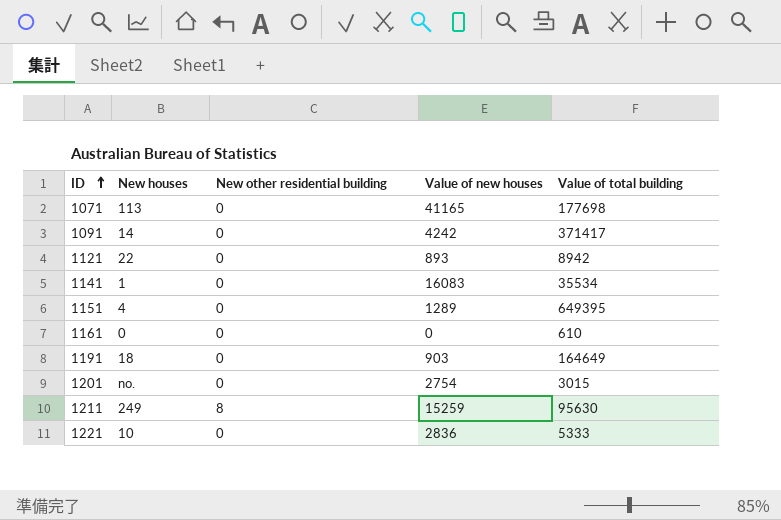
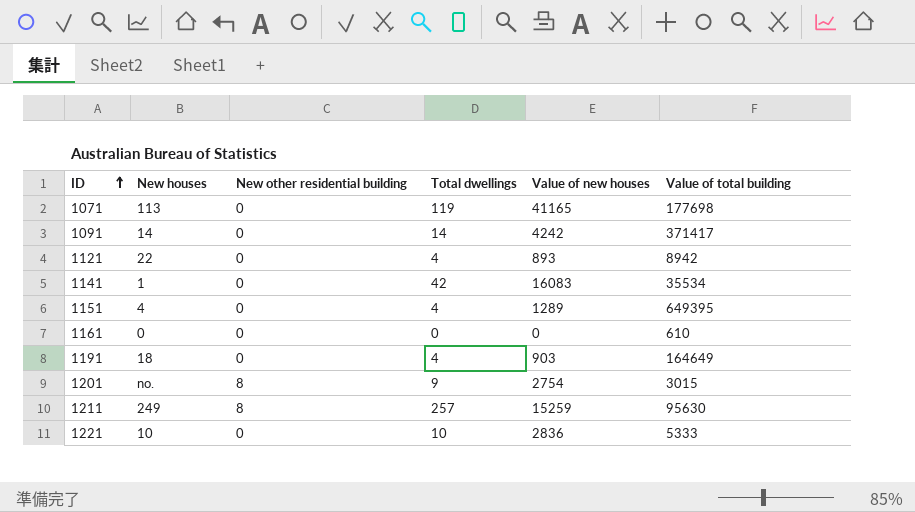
column Total dwellings | position: none -> 4
1201 | New other residential building: 0 -> 8

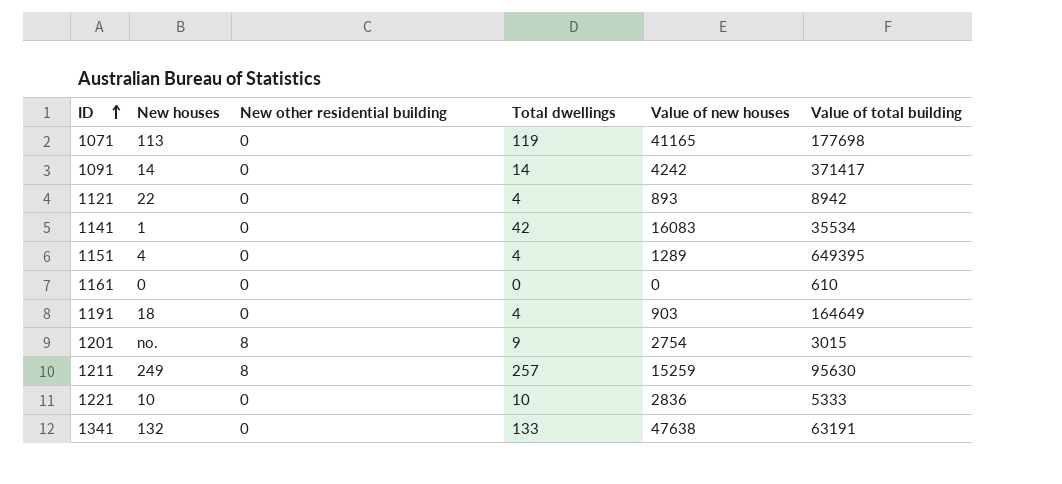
row 1341: none -> 132 | 0 | 133 | 47638 | 63191

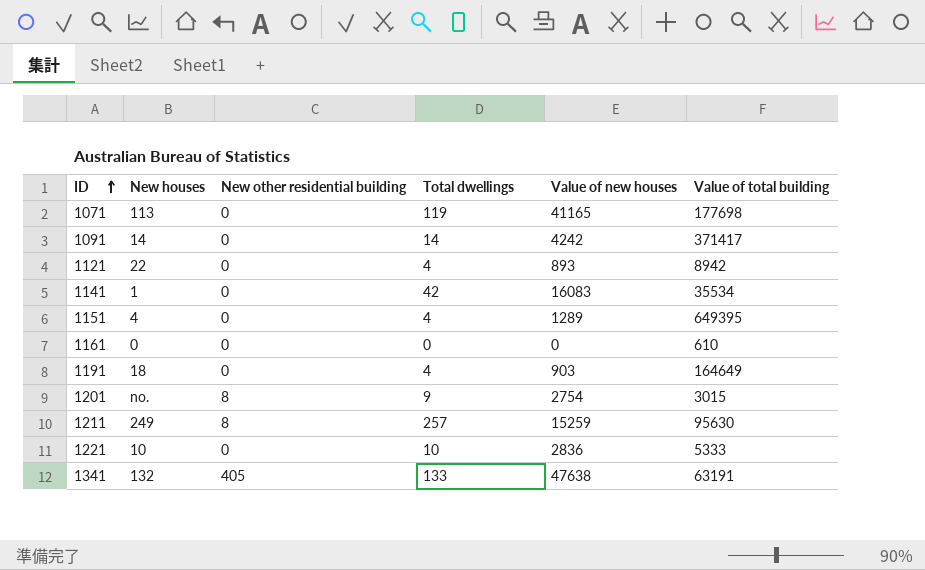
1341 | New other residential building: 0 -> 405

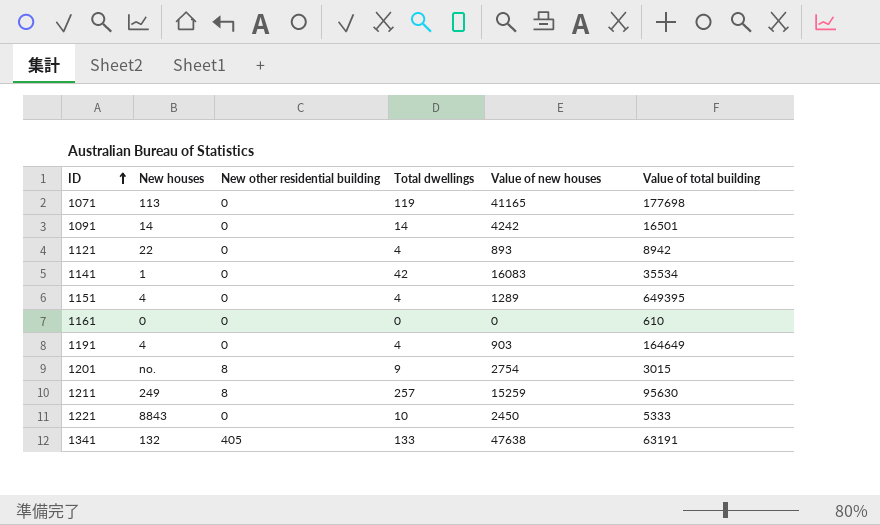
1091 | Value of total building: 371417 -> 16501
1191 | New houses: 18 -> 4
1221 | New houses: 10 -> 8843
1221 | Value of new houses: 2836 -> 2450

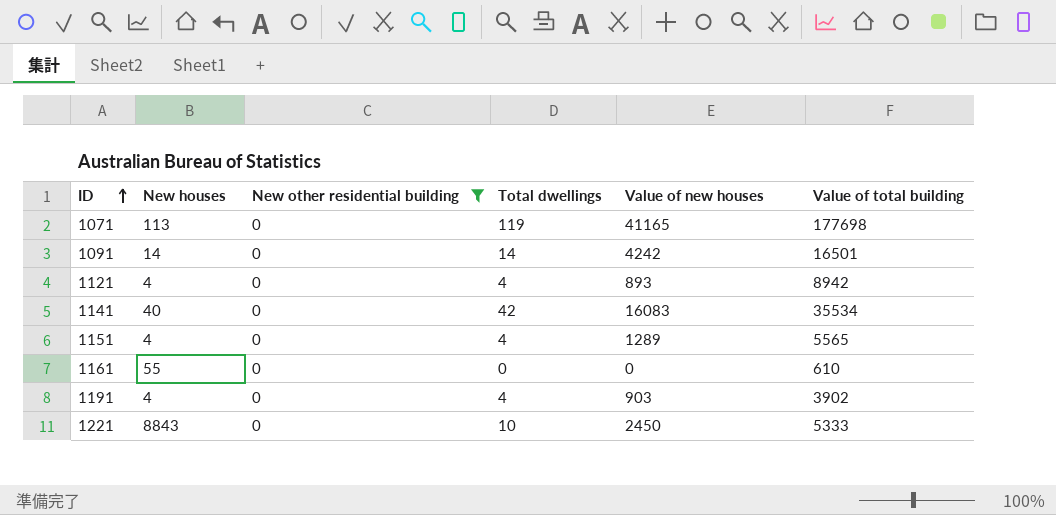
filter: none -> New other residential building = 0
1121 | New houses: 22 -> 4
1141 | New houses: 1 -> 40
1151 | Value of total building: 649395 -> 5565
1161 | New houses: 0 -> 55
1191 | Value of total building: 164649 -> 3902

